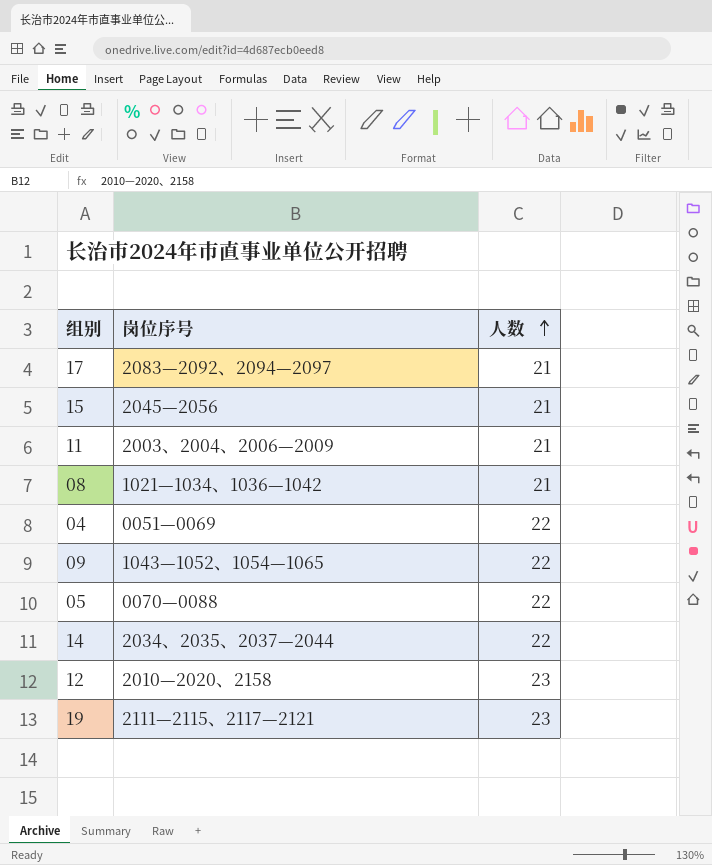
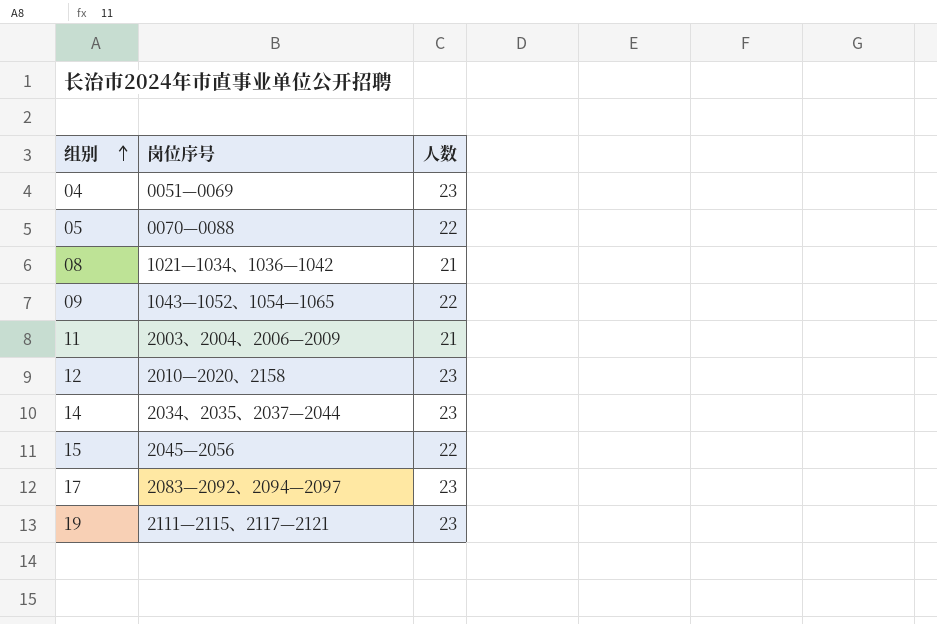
row order: 人数 ascending -> 组别 ascending
04 | 人数: 22 -> 23
14 | 人数: 22 -> 23
15 | 人数: 21 -> 22
17 | 人数: 21 -> 23

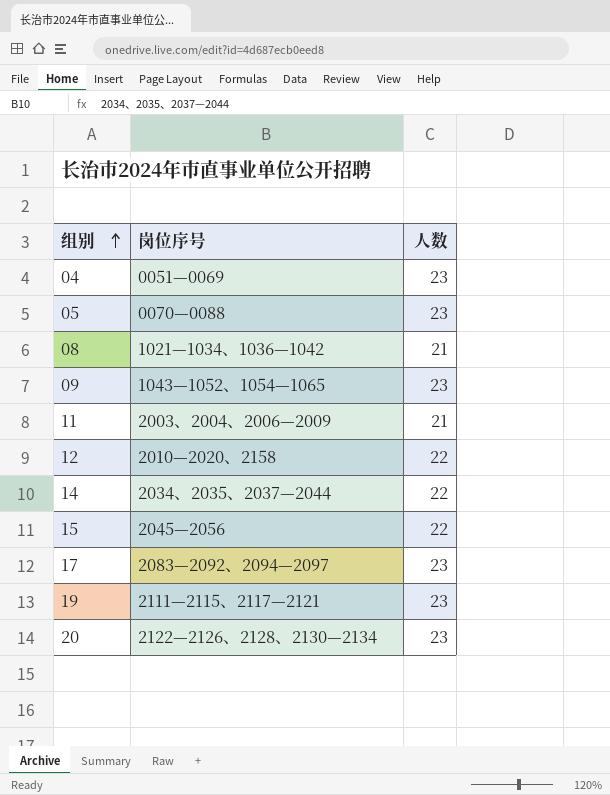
05 | 人数: 22 -> 23
09 | 人数: 22 -> 23
12 | 人数: 23 -> 22
14 | 人数: 23 -> 22
row 20: none -> 2122—2126、2128、2130—2134 | 23

